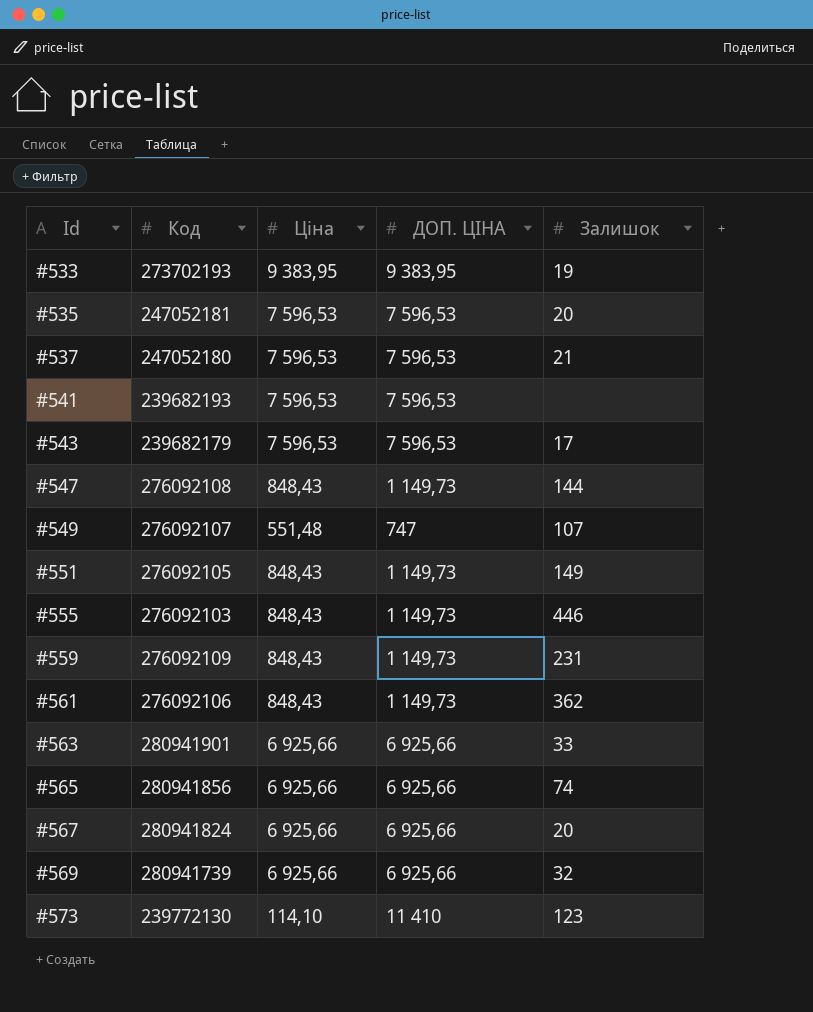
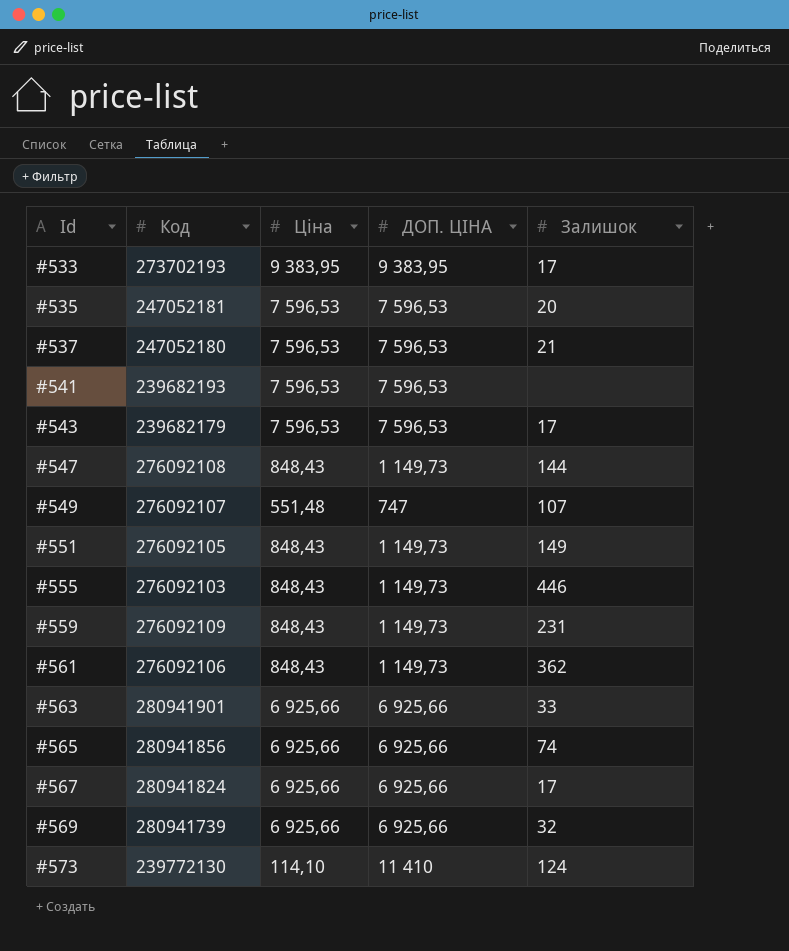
#533 | Залишок: 19 -> 17
#567 | Залишок: 20 -> 17
#573 | Залишок: 123 -> 124

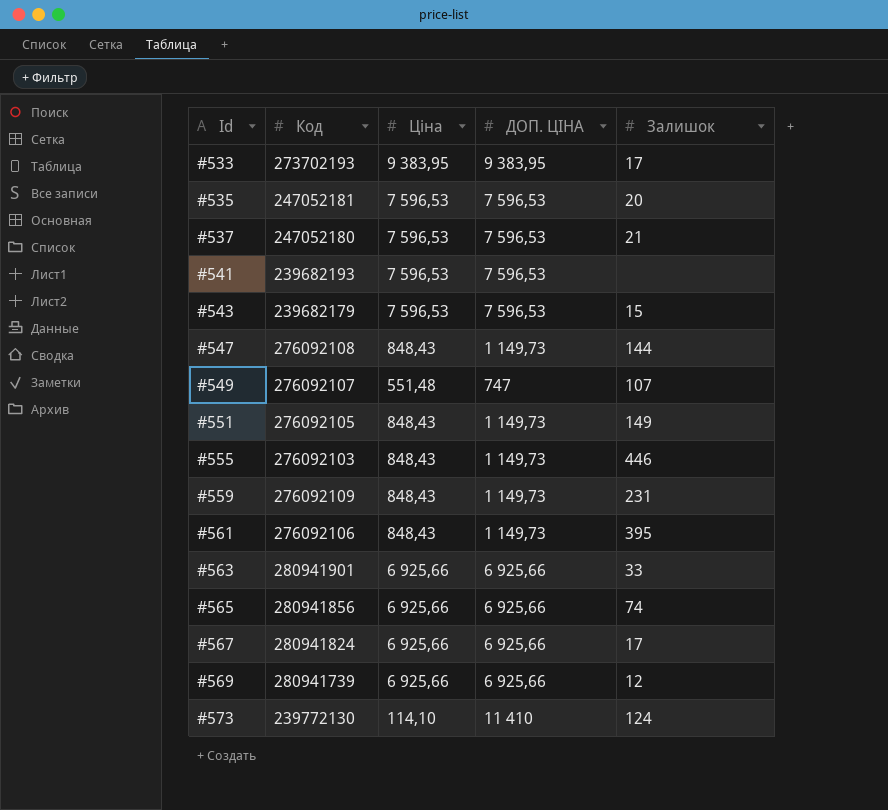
#543 | Залишок: 17 -> 15
#561 | Залишок: 362 -> 395
#569 | Залишок: 32 -> 12

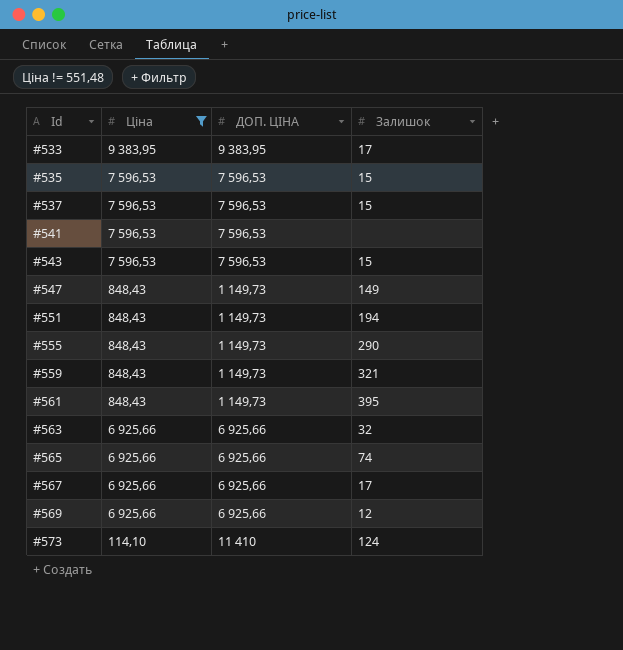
filter: none -> Ціна != 551,48
column Код | position: 2 -> none
#535 | Залишок: 20 -> 15
#537 | Залишок: 21 -> 15
#547 | Залишок: 144 -> 149
#551 | Залишок: 149 -> 194
#555 | Залишок: 446 -> 290
#559 | Залишок: 231 -> 321
#563 | Залишок: 33 -> 32

